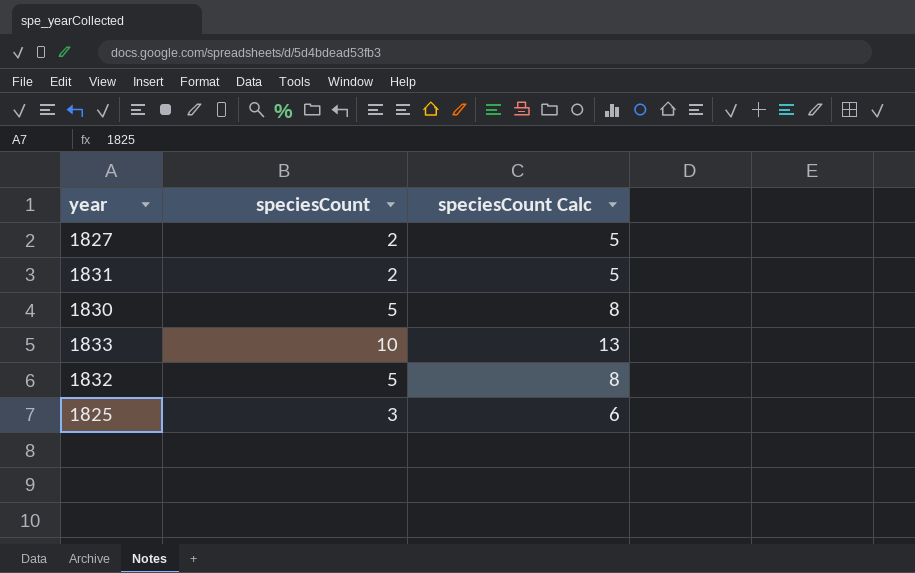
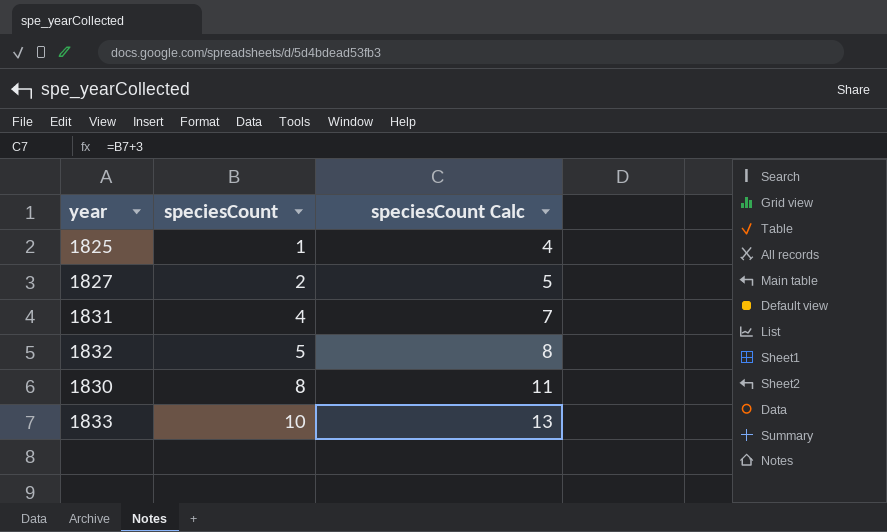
row order: none -> speciesCount ascending
1825 | speciesCount: 3 -> 1
1825 | speciesCount Calc: 6 -> 4
1831 | speciesCount: 2 -> 4
1831 | speciesCount Calc: 5 -> 7
1830 | speciesCount: 5 -> 8
1830 | speciesCount Calc: 8 -> 11

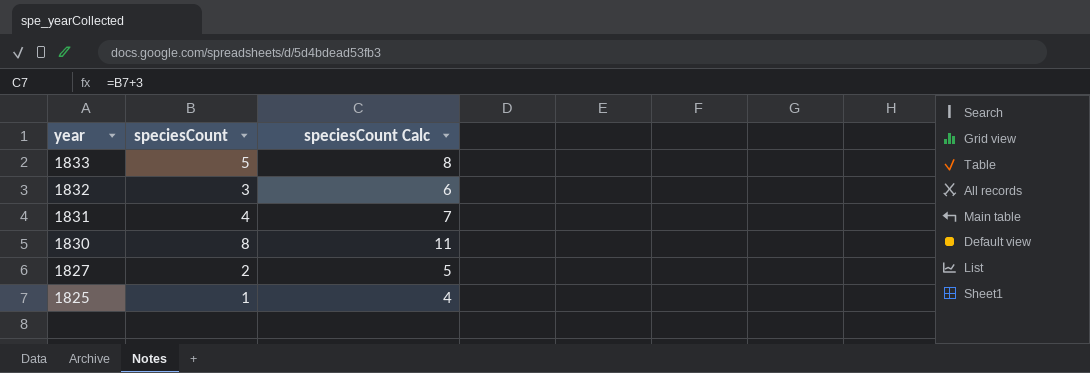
row order: speciesCount ascending -> year descending
1833 | speciesCount: 10 -> 5
1833 | speciesCount Calc: 13 -> 8
1832 | speciesCount: 5 -> 3
1832 | speciesCount Calc: 8 -> 6

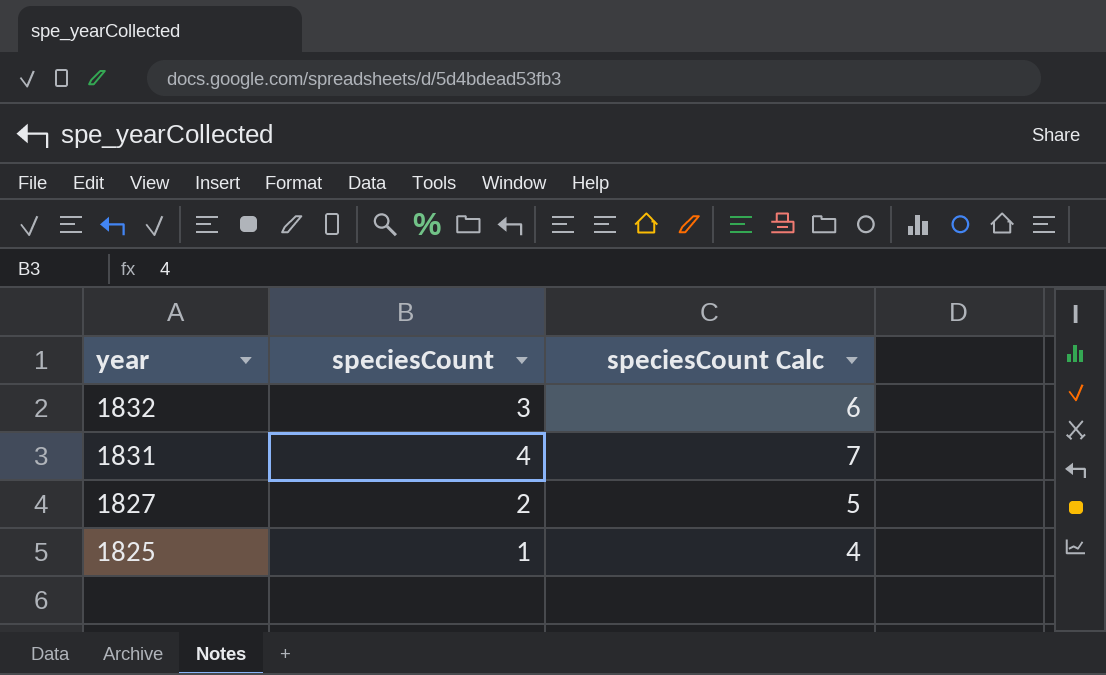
row 1833: 5 | 8 -> none
row 1830: 8 | 11 -> none

